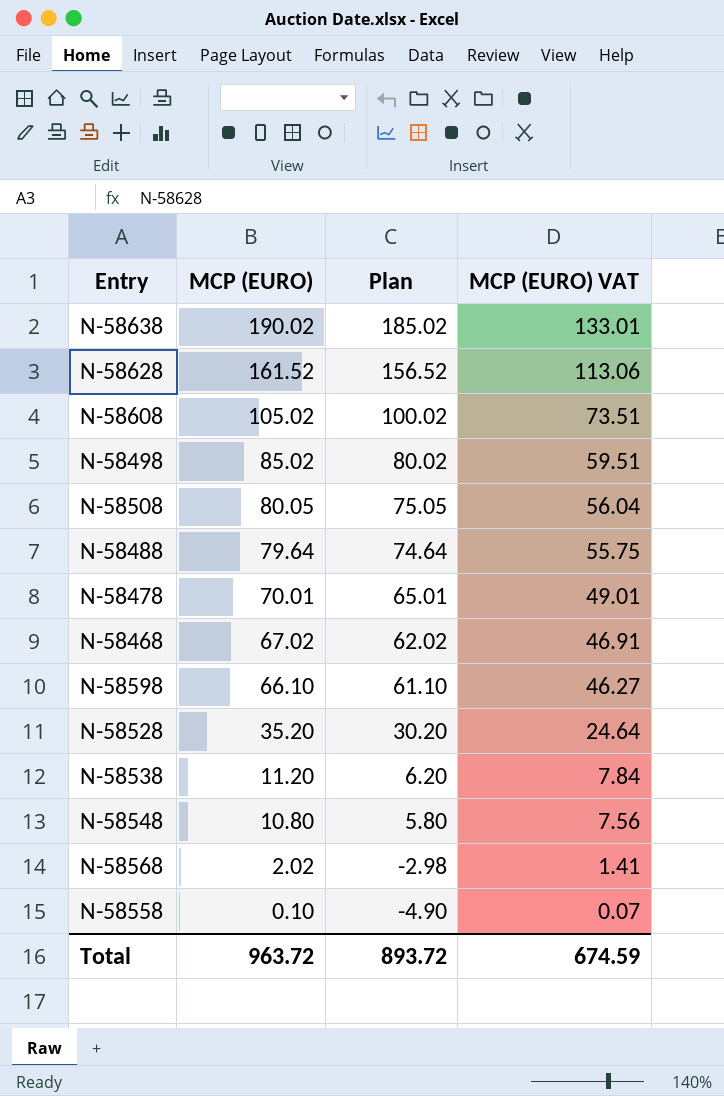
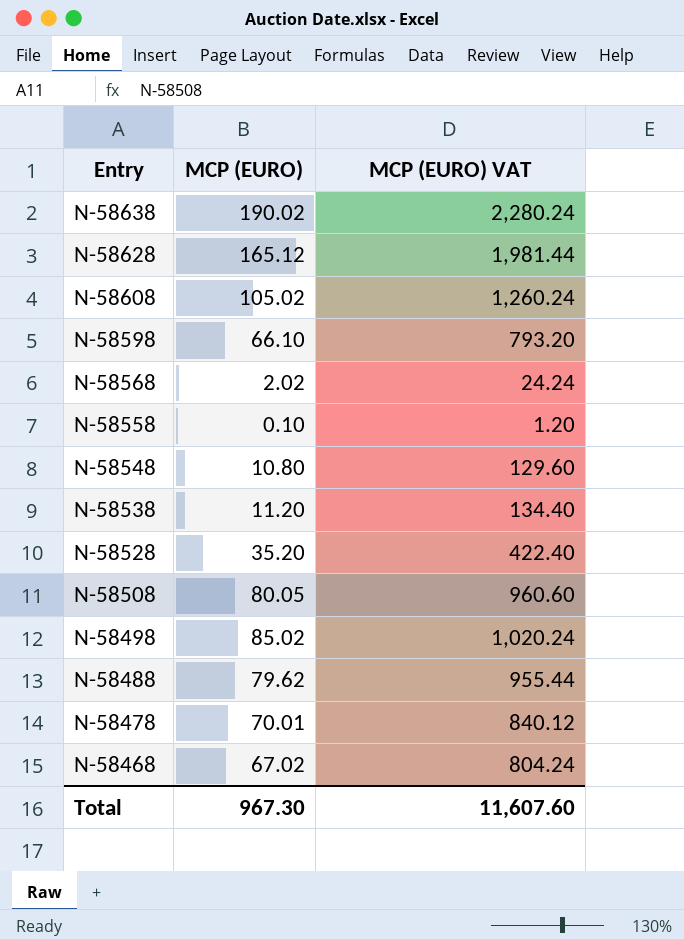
row order: MCP (EURO) descending -> Entry descending
column Plan | formula: [MCP (EURO)] - 5 -> none
column MCP (EURO) VAT | formula: [MCP (EURO)] * 0.7 -> [MCP (EURO)] * 12
N-58628 | MCP (EURO): 161.52 -> 165.12
N-58488 | MCP (EURO): 79.64 -> 79.62
Total | MCP (EURO): 963.72 -> 967.30
Total | MCP (EURO) VAT: 674.59 -> 11,607.60

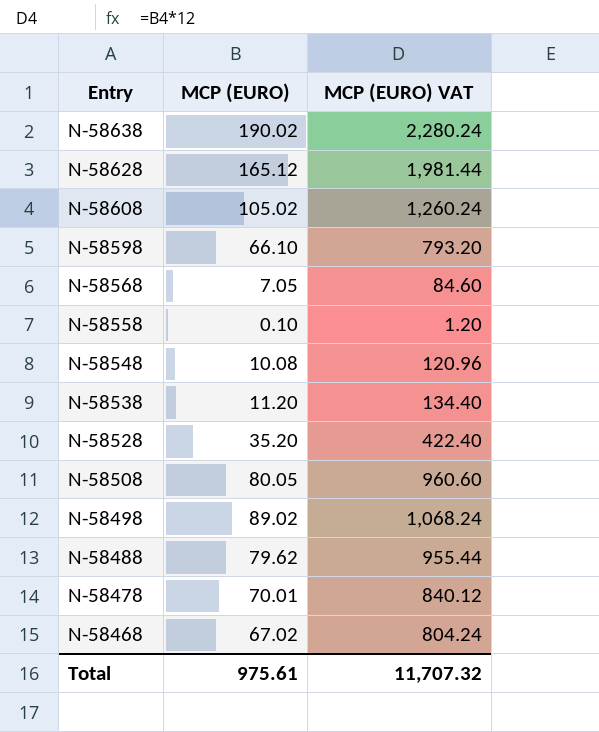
N-58568 | MCP (EURO): 2.02 -> 7.05
N-58568 | MCP (EURO) VAT: 24.24 -> 84.60
N-58548 | MCP (EURO): 10.80 -> 10.08
N-58548 | MCP (EURO) VAT: 129.60 -> 120.96
N-58498 | MCP (EURO): 85.02 -> 89.02
N-58498 | MCP (EURO) VAT: 1,020.24 -> 1,068.24
Total | MCP (EURO): 967.30 -> 975.61
Total | MCP (EURO) VAT: 11,607.60 -> 11,707.32

